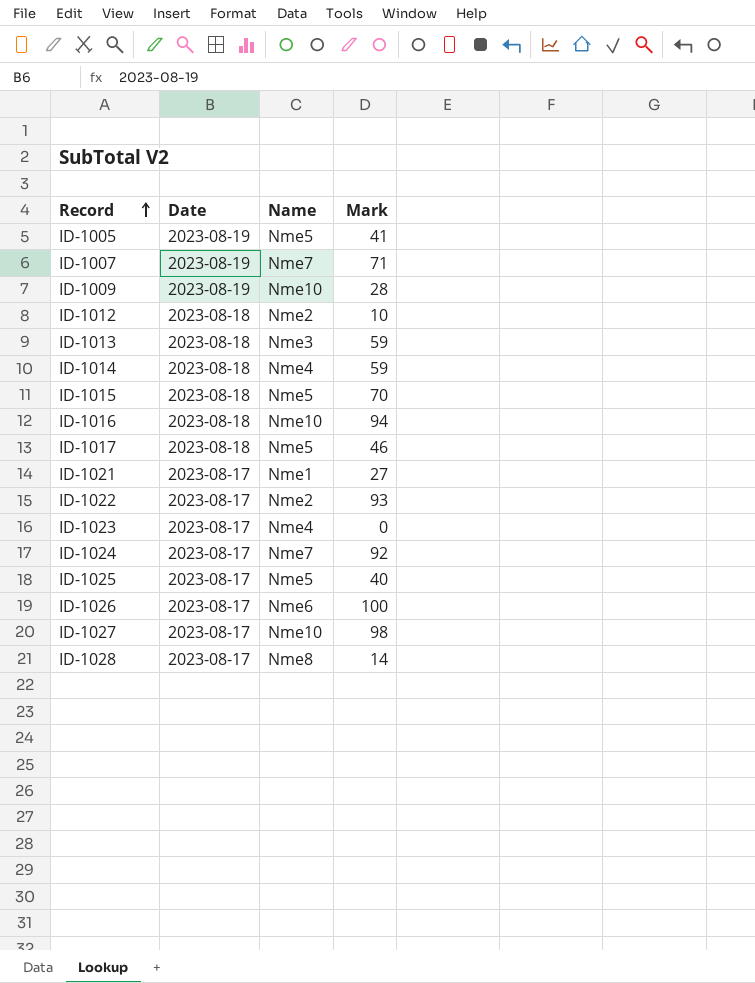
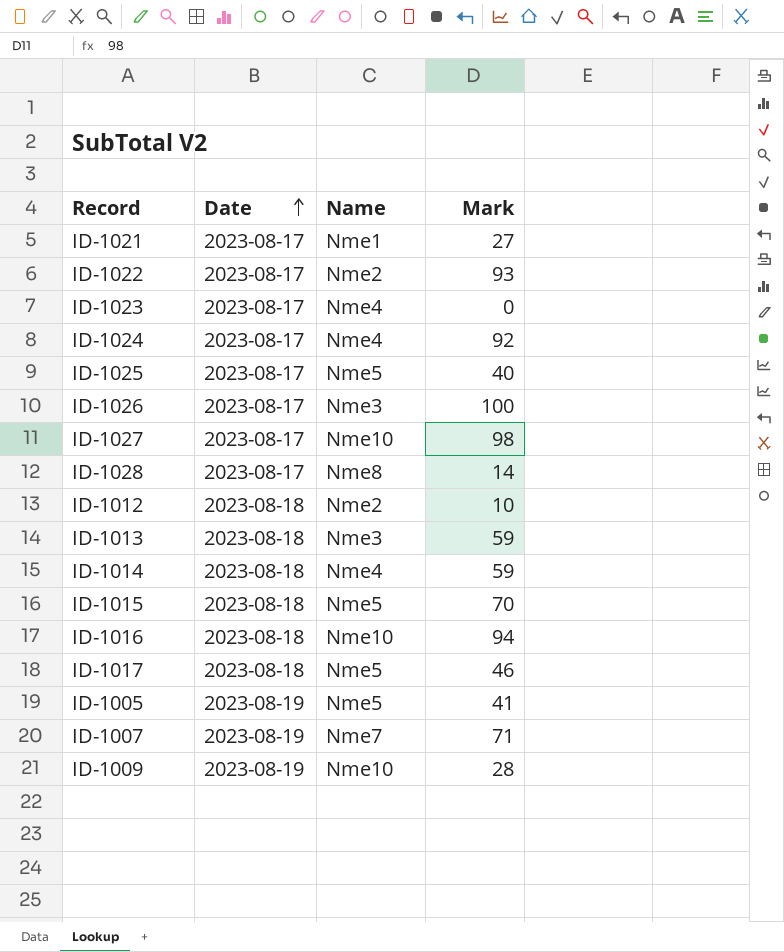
row order: Record ascending -> Date ascending
ID-1024 | Name: Nme7 -> Nme4
ID-1026 | Name: Nme6 -> Nme3

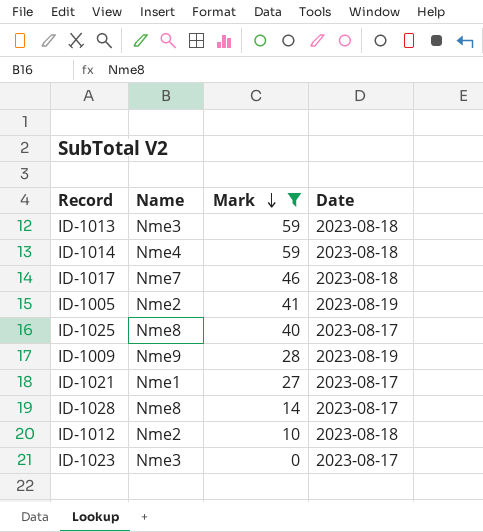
filter: none -> Mark <= 59
row order: Date ascending -> Mark descending
column Date | position: 2 -> 4
ID-1017 | Name: Nme5 -> Nme7
ID-1005 | Name: Nme5 -> Nme2
ID-1025 | Name: Nme5 -> Nme8
ID-1009 | Name: Nme10 -> Nme9
ID-1023 | Name: Nme4 -> Nme3

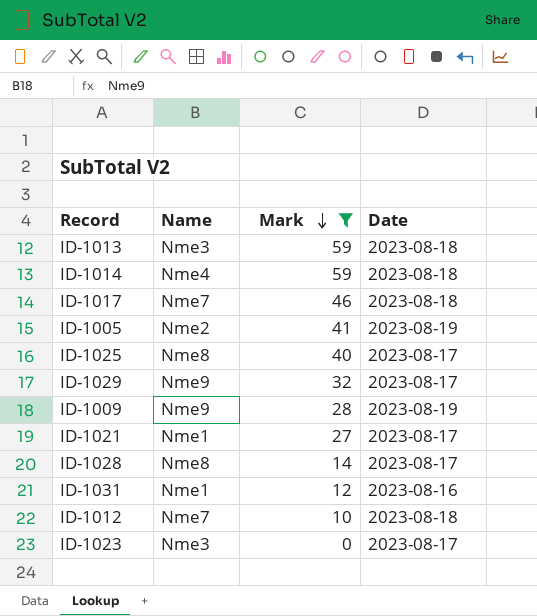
row ID-1029: none -> Nme9 | 32 | 2023-08-17
row ID-1031: none -> Nme1 | 12 | 2023-08-16
ID-1012 | Name: Nme2 -> Nme7

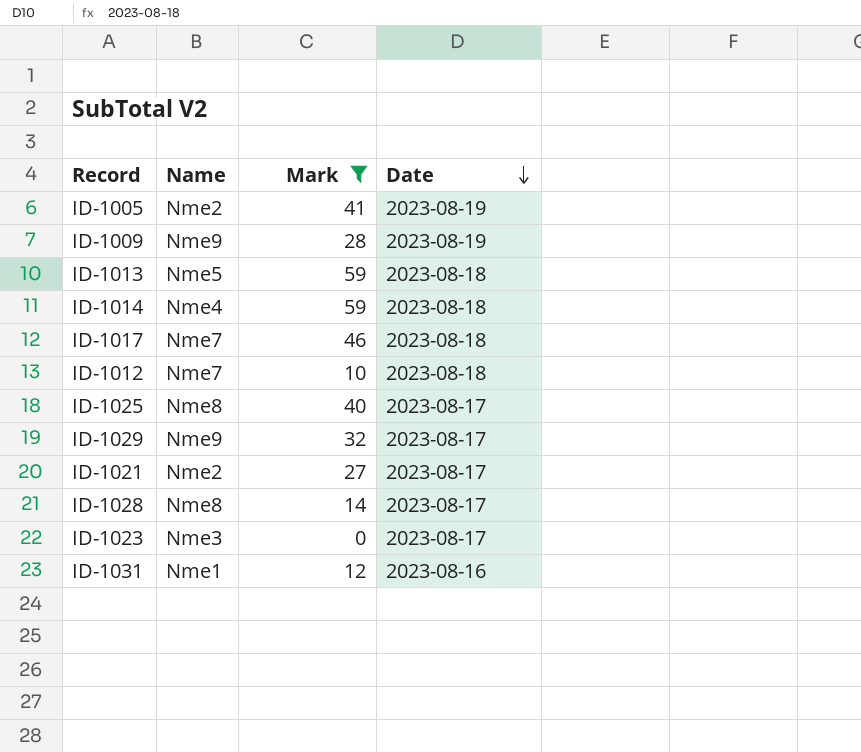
row order: Mark descending -> Date descending
ID-1013 | Name: Nme3 -> Nme5
ID-1021 | Name: Nme1 -> Nme2

